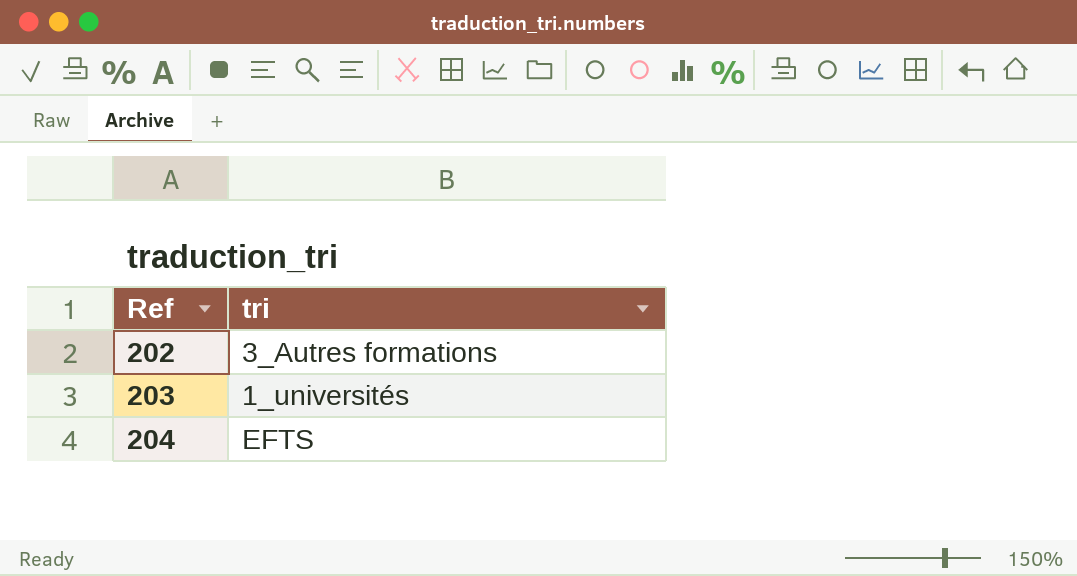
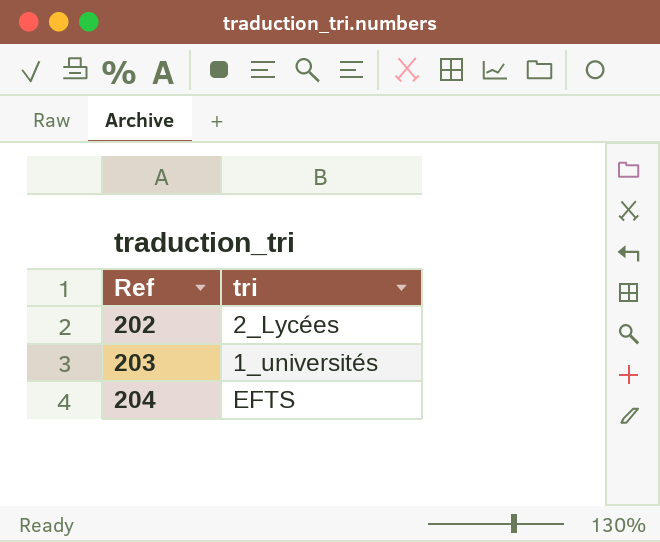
202 | tri: 3_Autres formations -> 2_Lycées

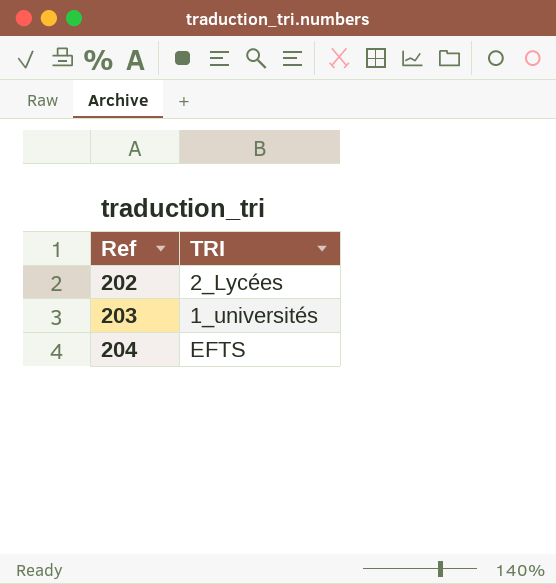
column name: tri -> TRI

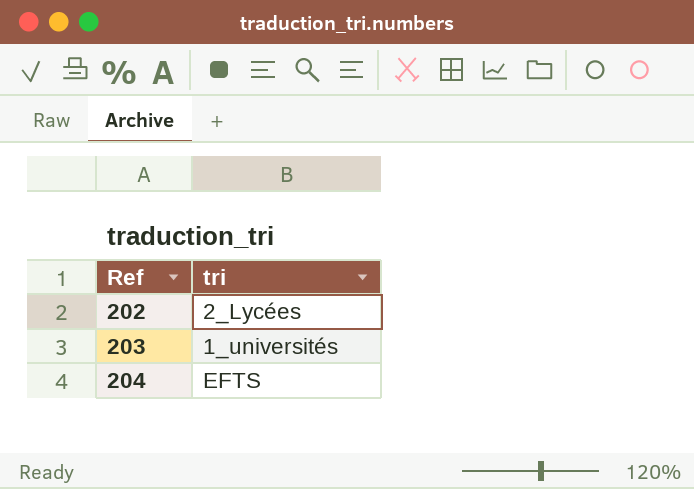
column name: TRI -> tri

